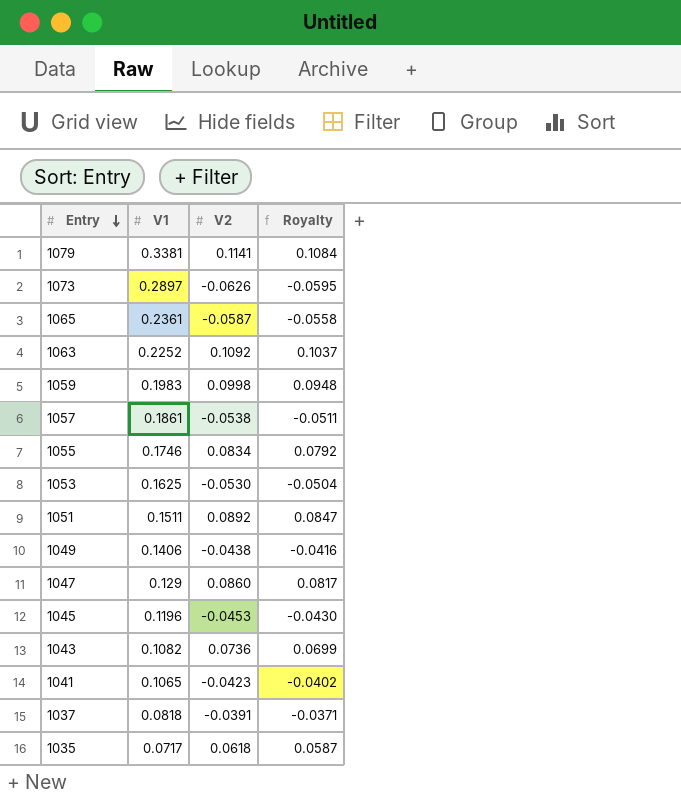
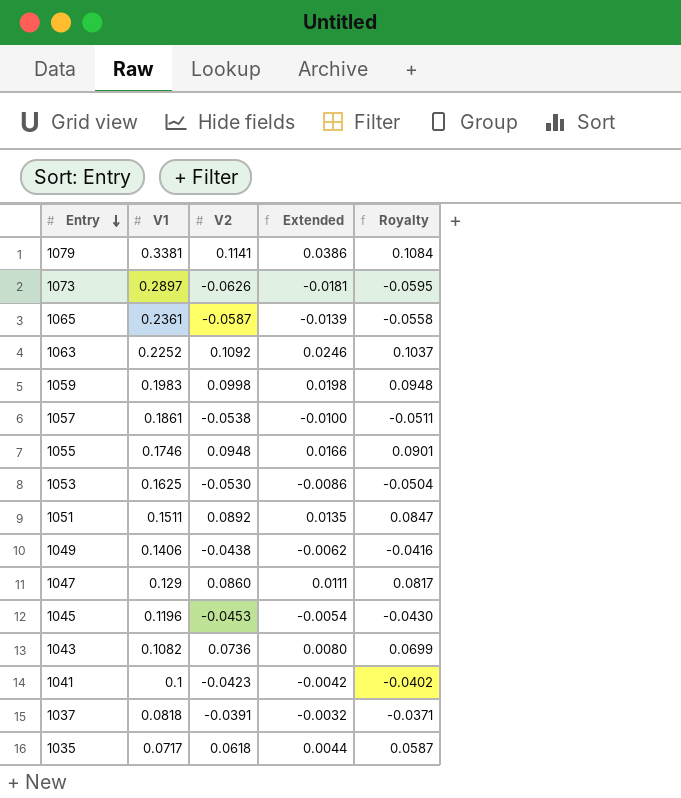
column Extended | formula: none -> [V1] * [V2]
1055 | V2: 0.0834 -> 0.0948
1055 | Royalty: 0.0792 -> 0.0901
1041 | V1: 0.1065 -> 0.1

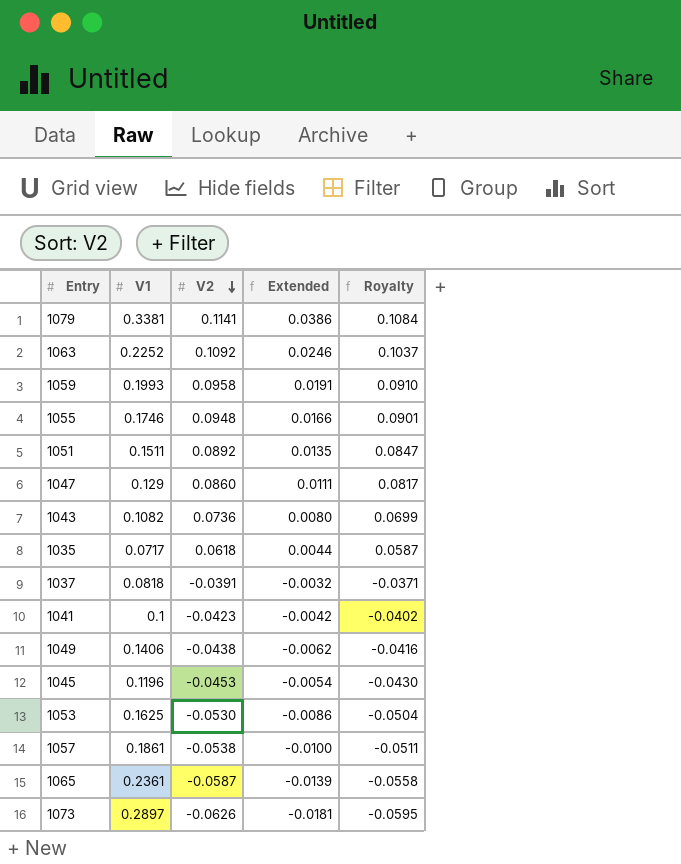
row order: Entry descending -> V2 descending
1059 | V1: 0.1983 -> 0.1993
1059 | V2: 0.0998 -> 0.0958
1059 | Extended: 0.0198 -> 0.0191
1059 | Royalty: 0.0948 -> 0.0910

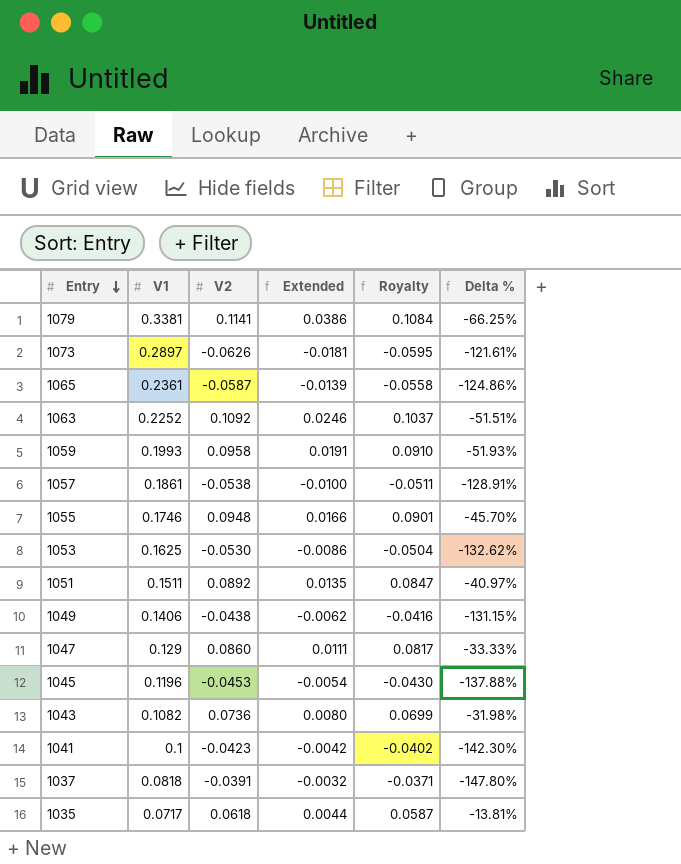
row order: V2 descending -> Entry descending
column Delta % | formula: none -> ([V2] - [V1]) / [V1]

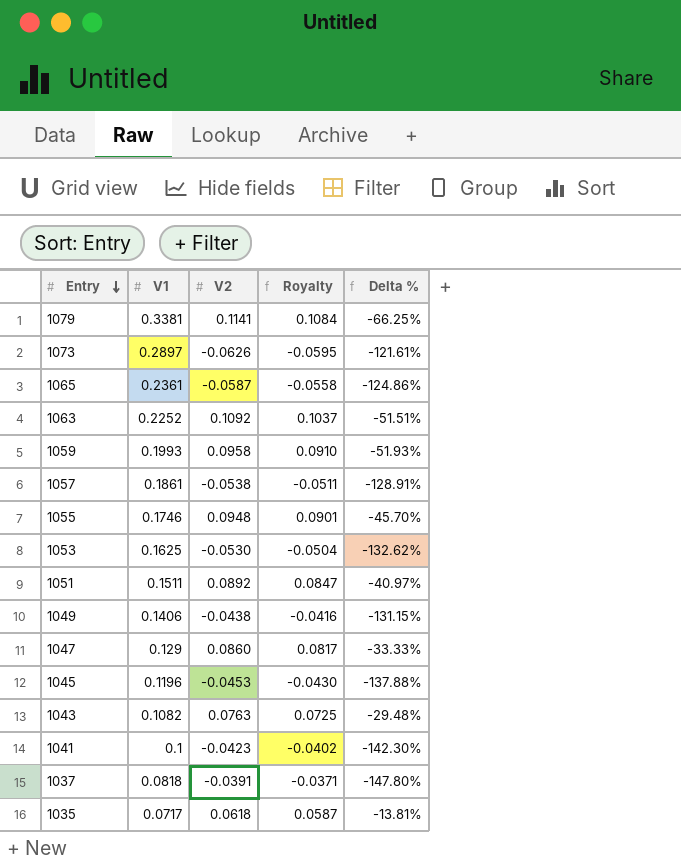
column Extended | formula: [V1] * [V2] -> none
1043 | V2: 0.0736 -> 0.0763
1043 | Royalty: 0.0699 -> 0.0725
1043 | Delta %: -31.98% -> -29.48%

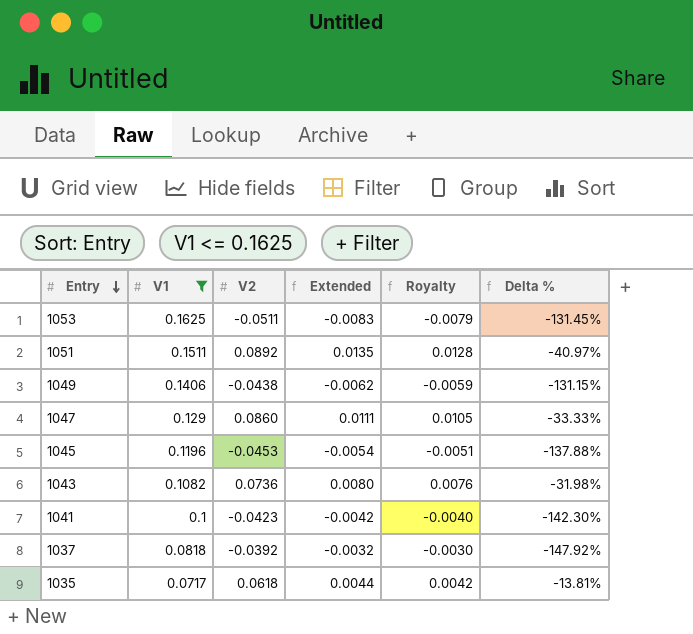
filter: none -> V1 <= 0.1625
column Extended | formula: none -> [V1] * [V2]
column Royalty | formula: [V2] * 0.95 -> [Extended] * 0.95
1053 | V2: -0.0530 -> -0.0511
1053 | Delta %: -132.62% -> -131.45%
1043 | V2: 0.0763 -> 0.0736
1043 | Delta %: -29.48% -> -31.98%
1037 | V2: -0.0391 -> -0.0392
1037 | Delta %: -147.80% -> -147.92%

